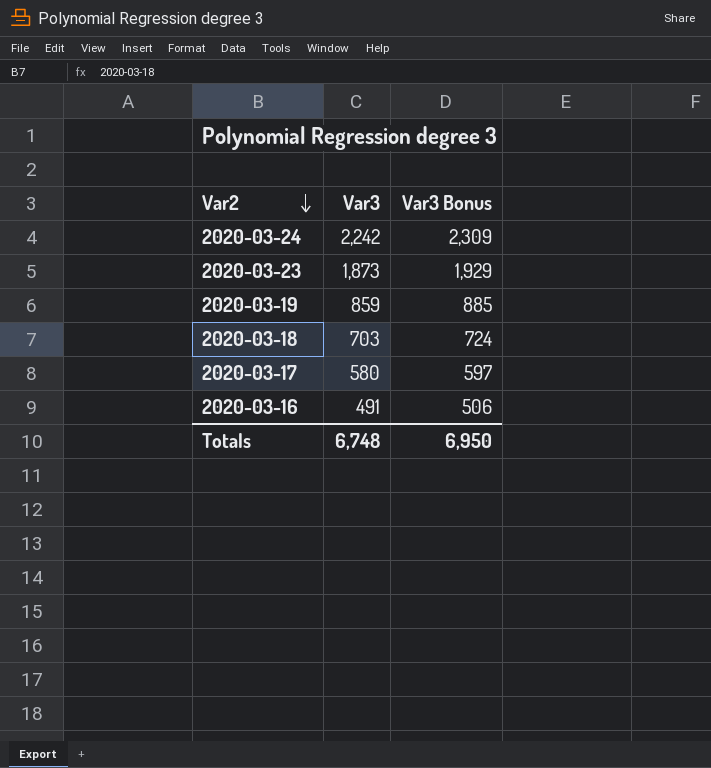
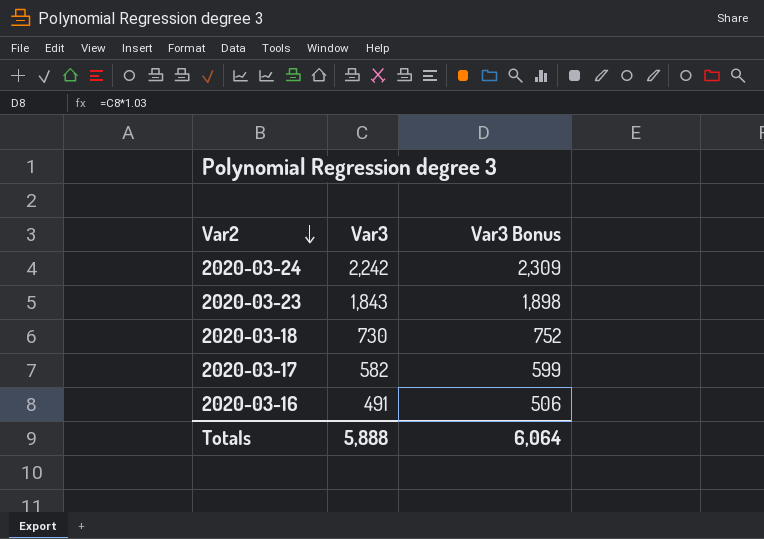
row 2020-03-19: 859 | 885 -> none
2020-03-23 | Var3: 1,873 -> 1,843
2020-03-23 | Var3 Bonus: 1,929 -> 1,898
2020-03-18 | Var3: 703 -> 730
2020-03-18 | Var3 Bonus: 724 -> 752
2020-03-17 | Var3: 580 -> 582
2020-03-17 | Var3 Bonus: 597 -> 599
Totals | Var3: 6,748 -> 5,888
Totals | Var3 Bonus: 6,950 -> 6,064

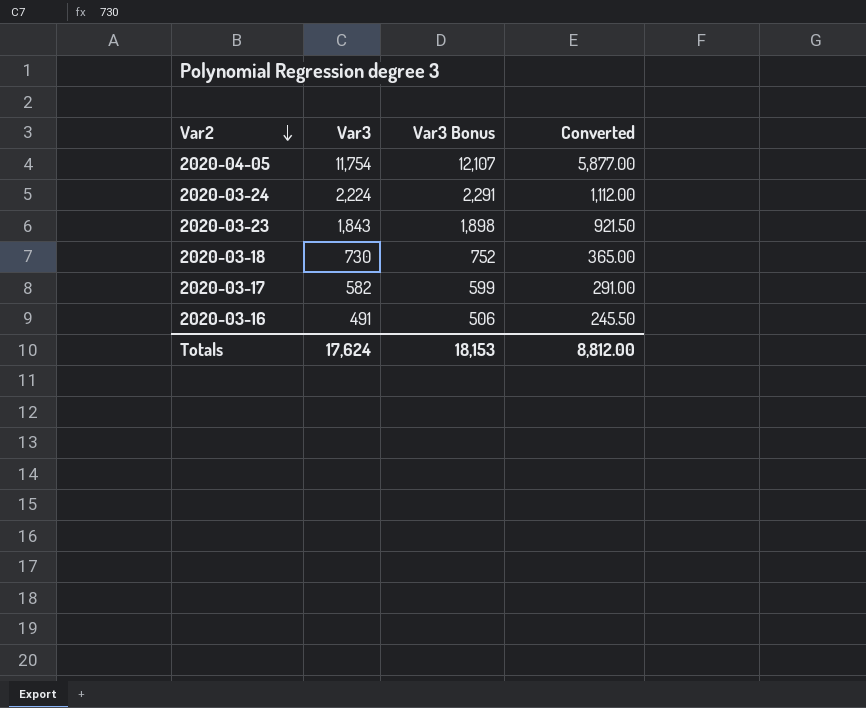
column Converted | formula: none -> [Var3] * 0.5
row 2020-04-05: none -> 11,754 | 12,107 | 5,877.00
2020-03-24 | Var3: 2,242 -> 2,224
2020-03-24 | Var3 Bonus: 2,309 -> 2,291
Totals | Var3: 5,888 -> 17,624
Totals | Var3 Bonus: 6,064 -> 18,153

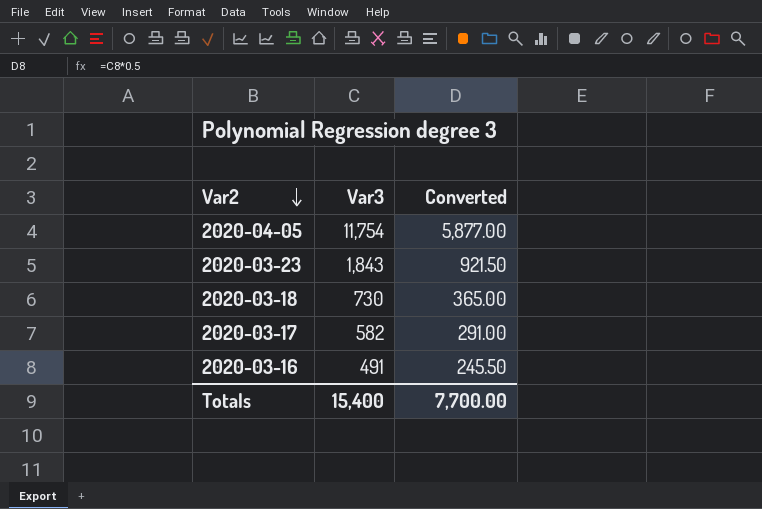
column Var3 Bonus | formula: [Var3] * 1.03 -> none
row 2020-03-24: 2,224 | 2,291 | 1,112.00 -> none
Totals | Var3: 17,624 -> 15,400
Totals | Converted: 8,812.00 -> 7,700.00

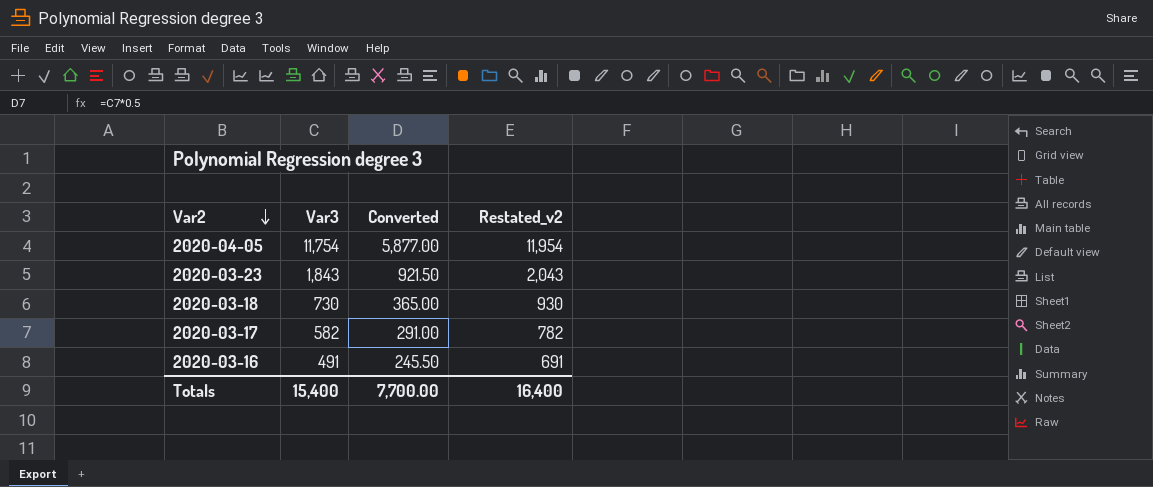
column Restated_v2 | formula: none -> [Var3] + 200

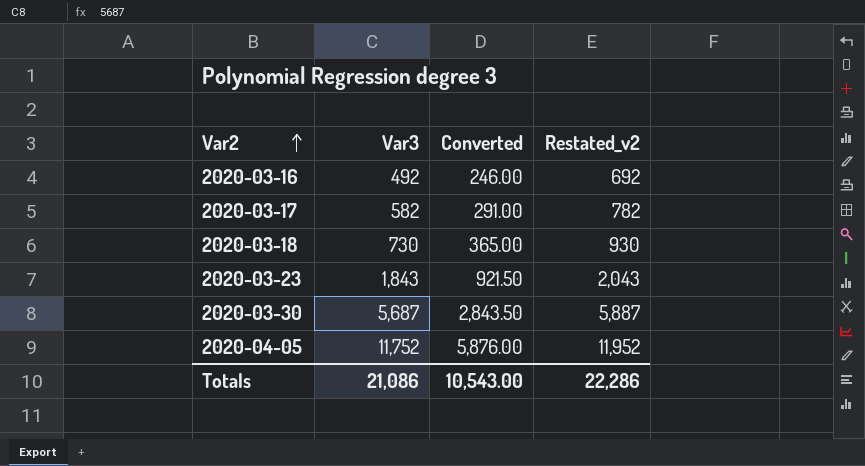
row order: Var2 descending -> Var2 ascending
2020-03-16 | Var3: 491 -> 492
2020-03-16 | Converted: 245.50 -> 246.00
2020-03-16 | Restated_v2: 691 -> 692
row 2020-03-30: none -> 5,687 | 2,843.50 | 5,887
2020-04-05 | Var3: 11,754 -> 11,752
2020-04-05 | Converted: 5,877.00 -> 5,876.00
2020-04-05 | Restated_v2: 11,954 -> 11,952
Totals | Var3: 15,400 -> 21,086
Totals | Converted: 7,700.00 -> 10,543.00
Totals | Restated_v2: 16,400 -> 22,286

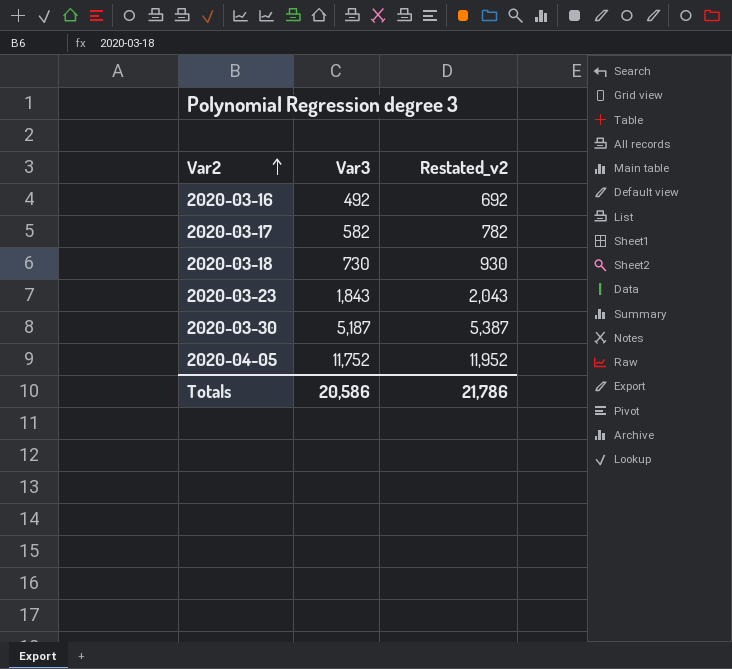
column Converted | formula: [Var3] * 0.5 -> none
2020-03-30 | Var3: 5,687 -> 5,187
2020-03-30 | Restated_v2: 5,887 -> 5,387
Totals | Var3: 21,086 -> 20,586
Totals | Restated_v2: 22,286 -> 21,786

